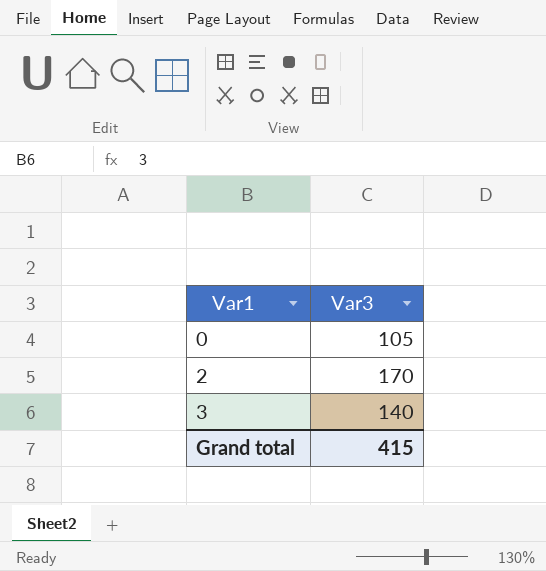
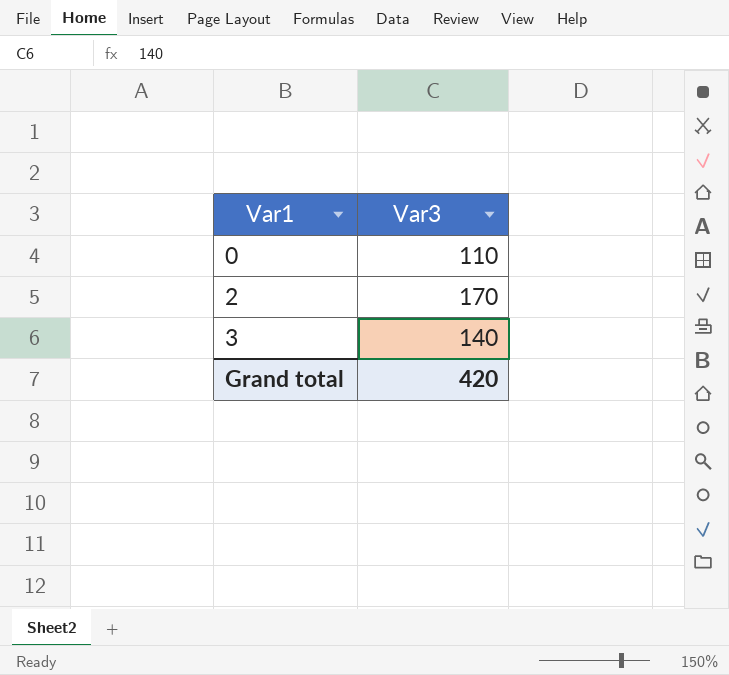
0 | Var3: 105 -> 110
Grand total | Var3: 415 -> 420

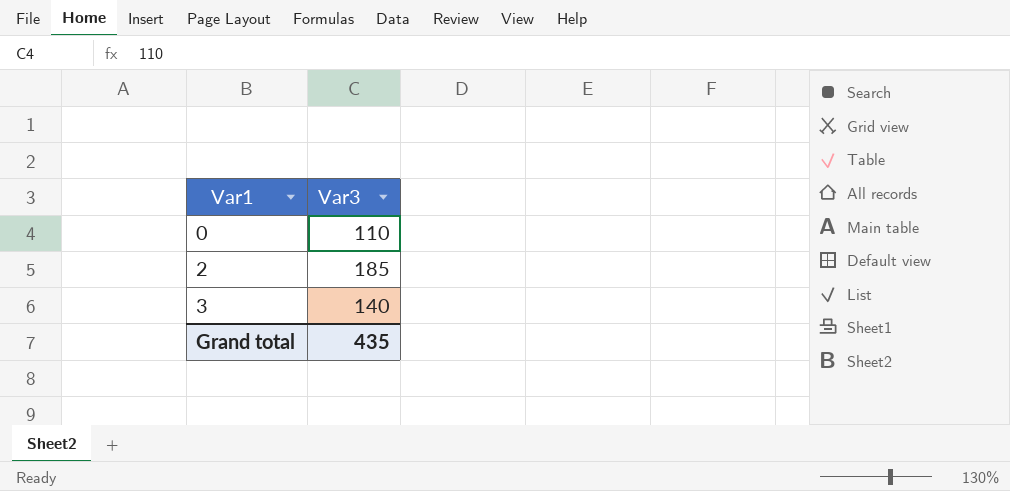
2 | Var3: 170 -> 185
Grand total | Var3: 420 -> 435

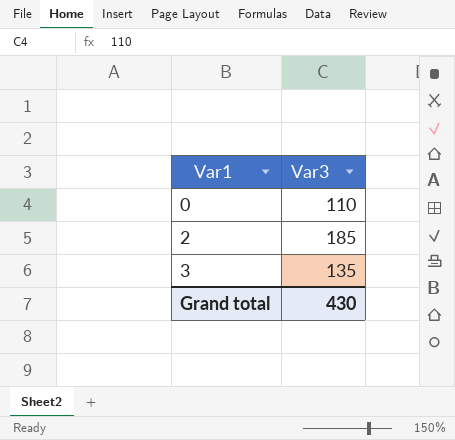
3 | Var3: 140 -> 135
Grand total | Var3: 435 -> 430

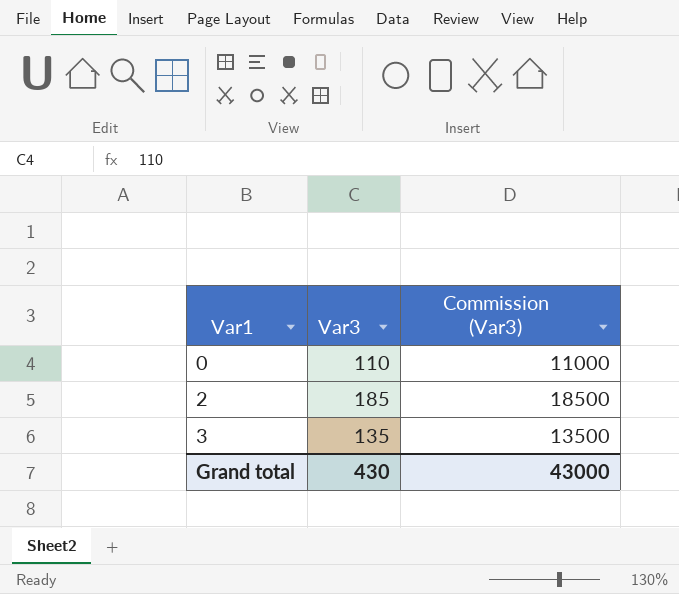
column Commission (Var3) | formula: none -> [Var3] * 100

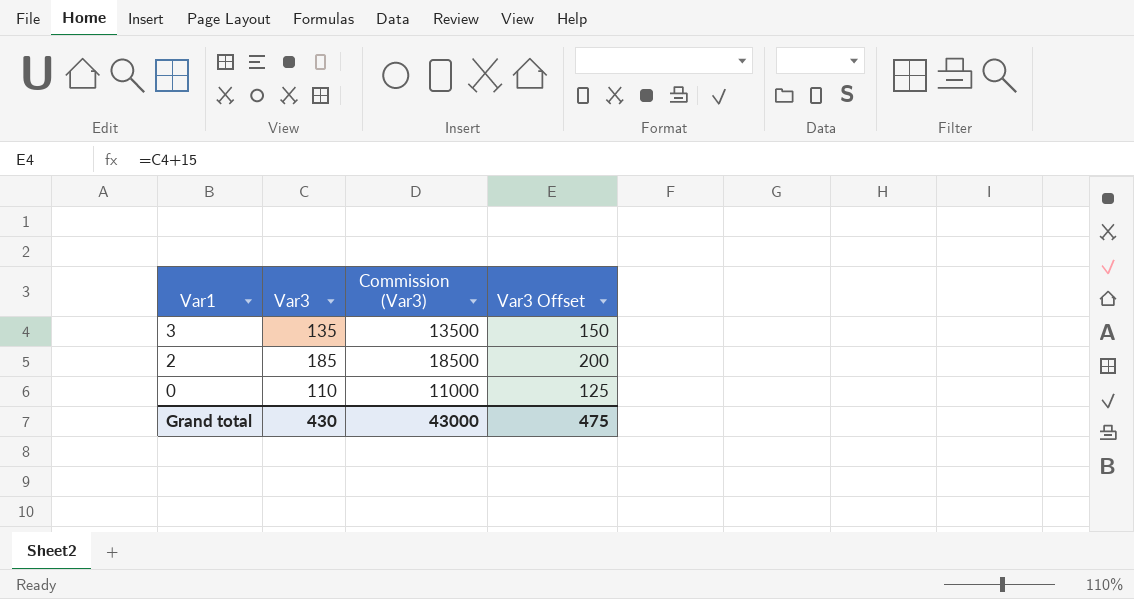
row order: Var1 ascending -> Var1 descending
column Var3 Offset | formula: none -> [Var3] + 15

